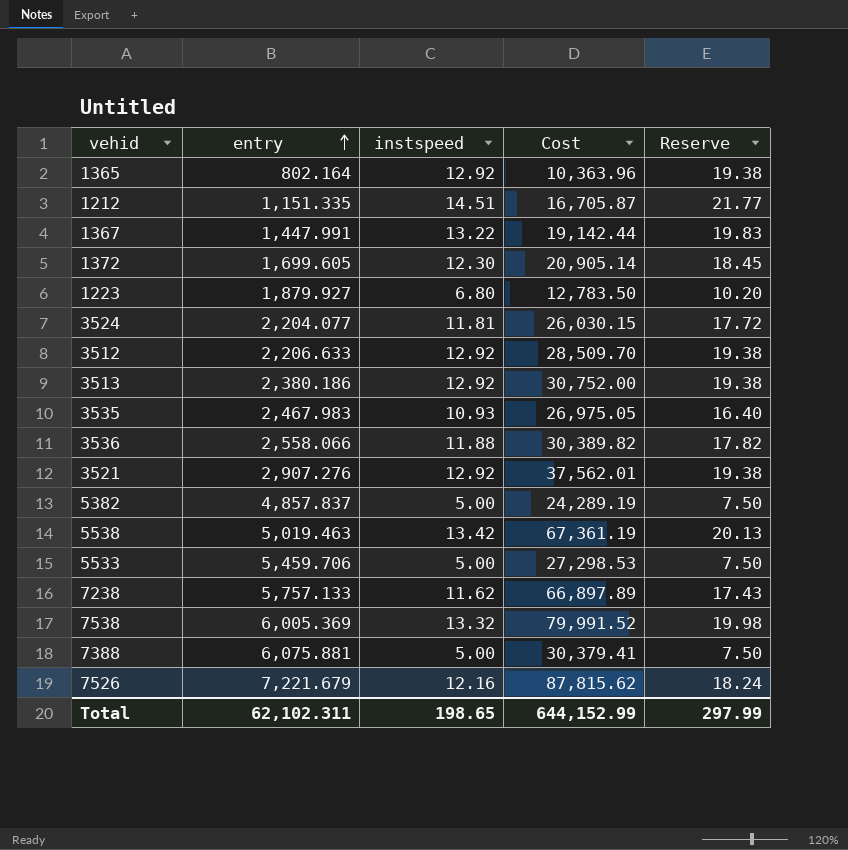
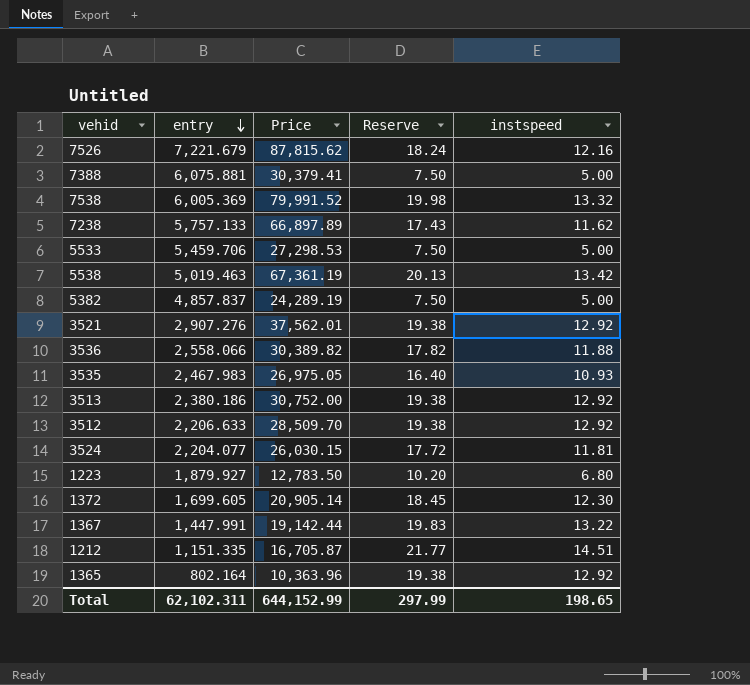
row order: entry ascending -> entry descending
column name: Cost -> Price
column instspeed | position: 3 -> 5

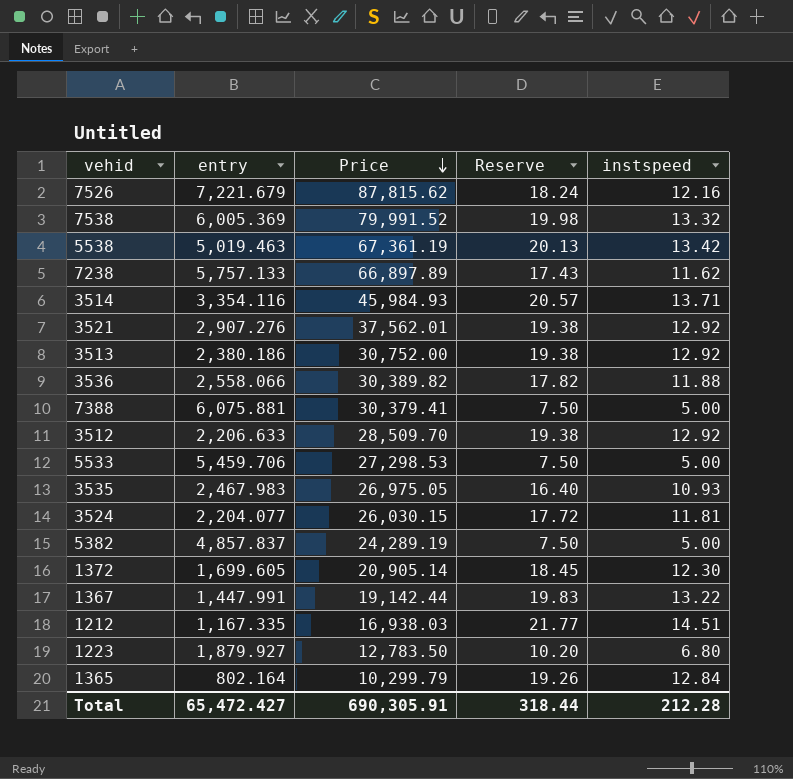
row order: entry descending -> Price descending
row 3514: none -> 3,354.116 | 45,984.93 | 20.57 | 13.71
1212 | entry: 1,151.335 -> 1,167.335
1212 | Price: 16,705.87 -> 16,938.03
1365 | Price: 10,363.96 -> 10,299.79
1365 | Reserve: 19.38 -> 19.26
1365 | instspeed: 12.92 -> 12.84
Total | entry: 62,102.311 -> 65,472.427
Total | Price: 644,152.99 -> 690,305.91
Total | Reserve: 297.99 -> 318.44
Total | instspeed: 198.65 -> 212.28

